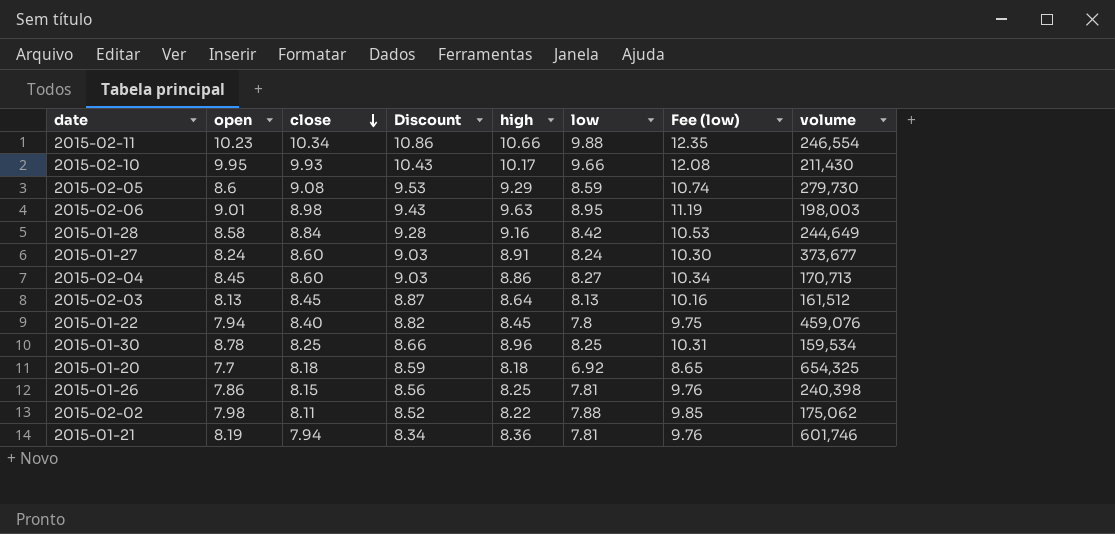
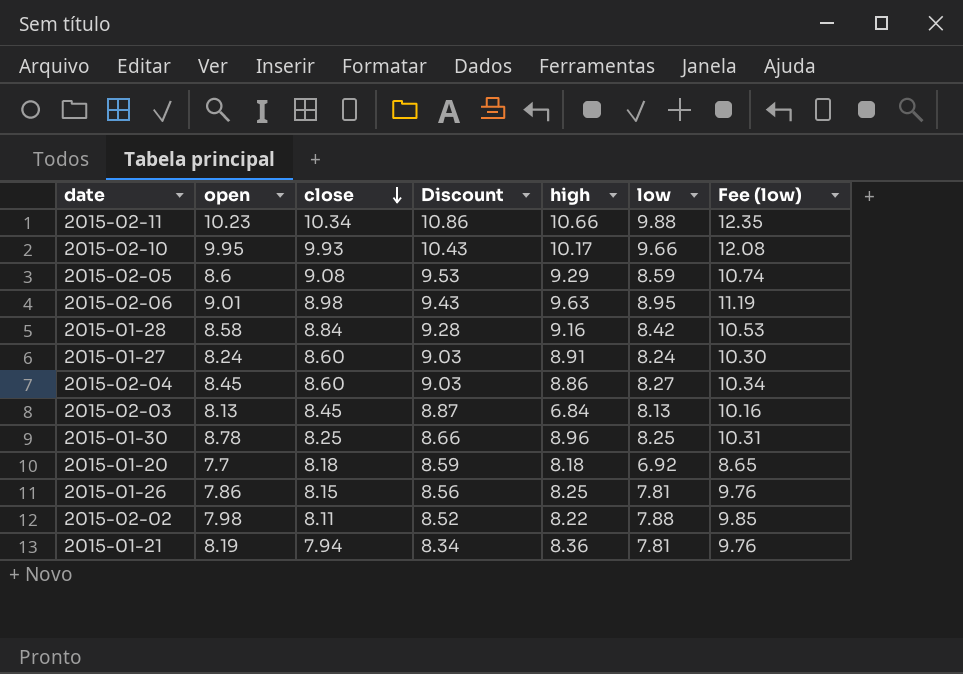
column volume | position: 8 -> none
row 2015-01-22: 7.94 | 8.40 | 8.82 | 8.45 | 7.8 | 9.75 | 459,076 -> none
2015-02-03 | high: 8.64 -> 6.84

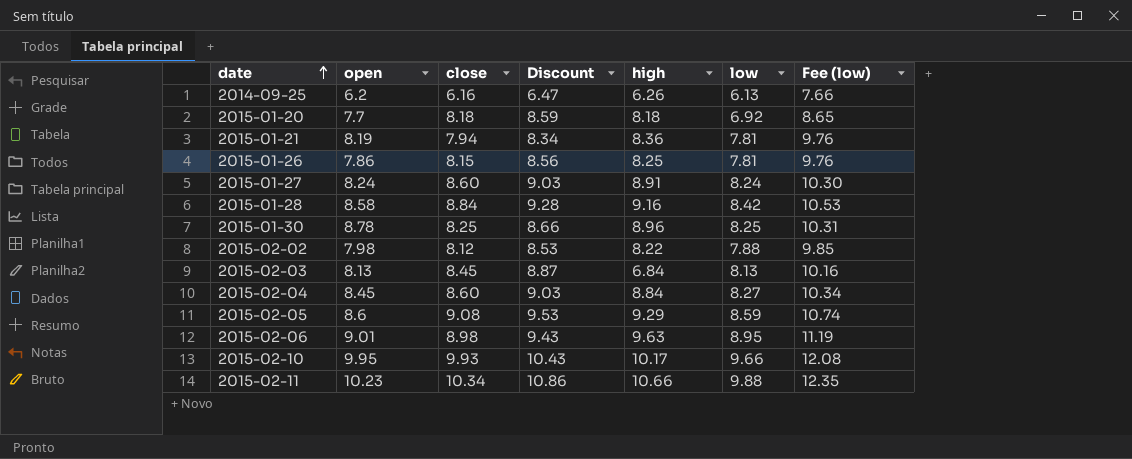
row order: close descending -> date ascending
row 2014-09-25: none -> 6.2 | 6.16 | 6.47 | 6.26 | 6.13 | 7.66
2015-02-02 | close: 8.11 -> 8.12
2015-02-02 | Discount: 8.52 -> 8.53
2015-02-04 | high: 8.86 -> 8.84

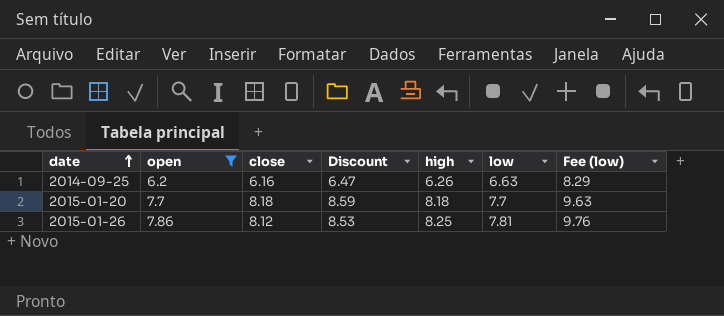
filter: none -> open <= 7.86
2014-09-25 | low: 6.13 -> 6.63
2014-09-25 | Fee (low): 7.66 -> 8.29
2015-01-20 | low: 6.92 -> 7.7
2015-01-20 | Fee (low): 8.65 -> 9.63
2015-01-26 | close: 8.15 -> 8.12
2015-01-26 | Discount: 8.56 -> 8.53

